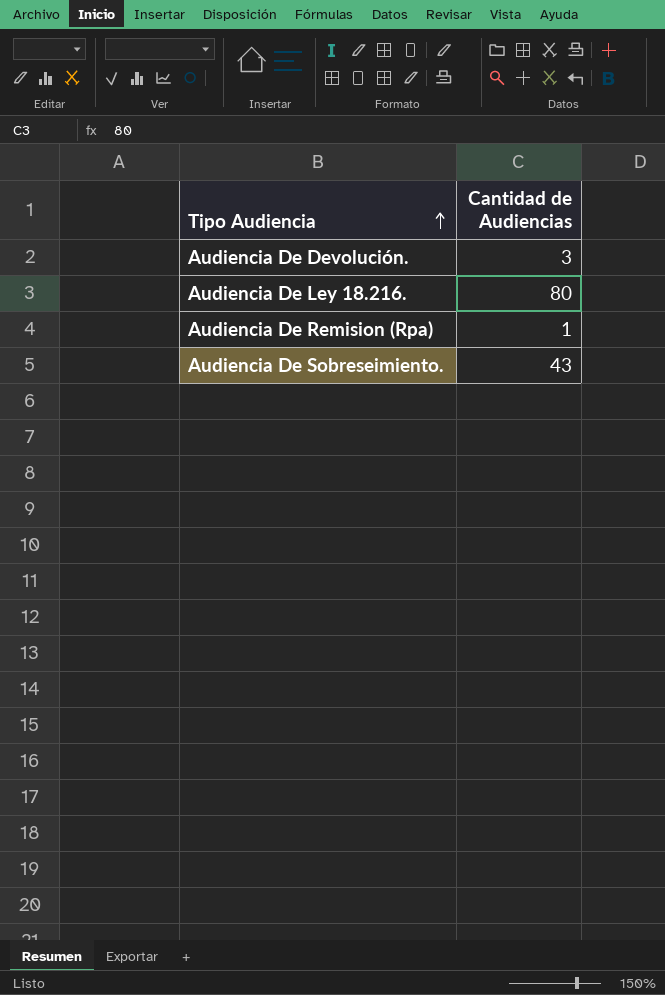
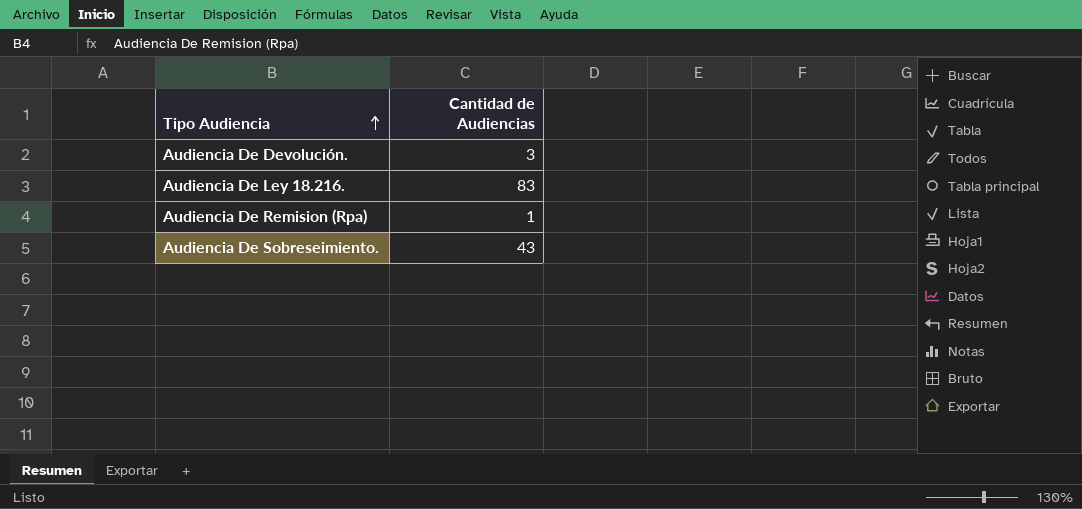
Audiencia De Ley 18.216. | Cantidad de Audiencias: 80 -> 83

